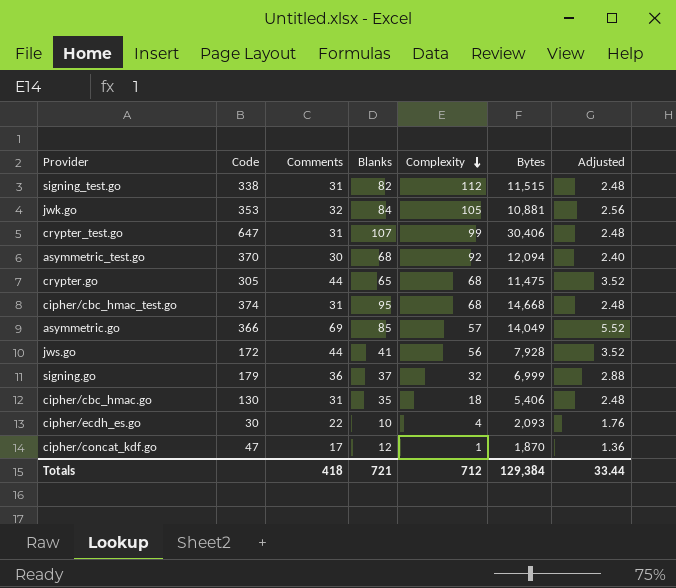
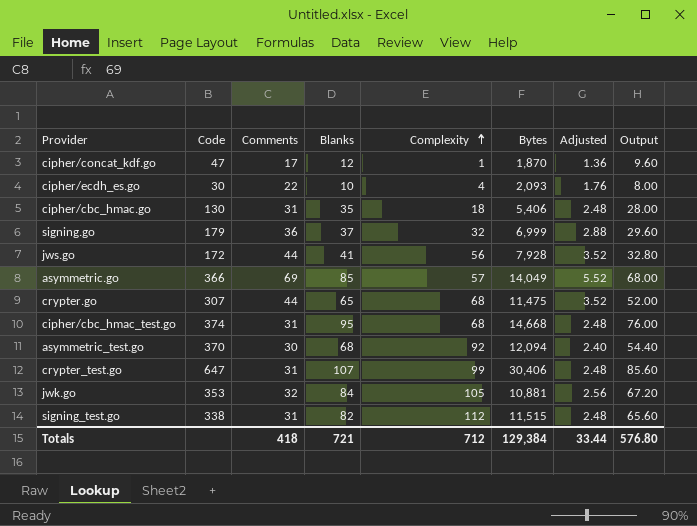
row order: Complexity descending -> Complexity ascending
column Output | formula: none -> [Blanks] * 0.8
crypter.go | Code: 305 -> 307

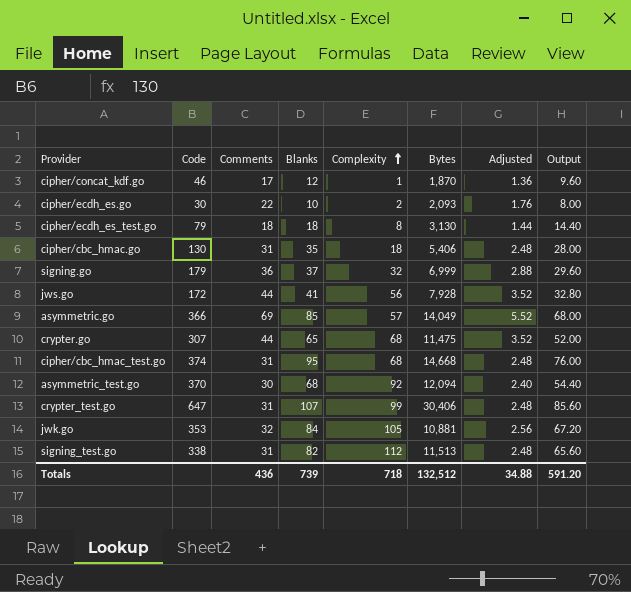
cipher/concat_kdf.go | Code: 47 -> 46
cipher/ecdh_es.go | Complexity: 4 -> 2
row cipher/ecdh_es_test.go: none -> 79 | 18 | 18 | 8 | 3,130 | 1.44 | 14.40
signing_test.go | Bytes: 11,515 -> 11,513
Totals | Comments: 418 -> 436
Totals | Blanks: 721 -> 739
Totals | Complexity: 712 -> 718
Totals | Bytes: 129,384 -> 132,512
Totals | Adjusted: 33.44 -> 34.88
Totals | Output: 576.80 -> 591.20

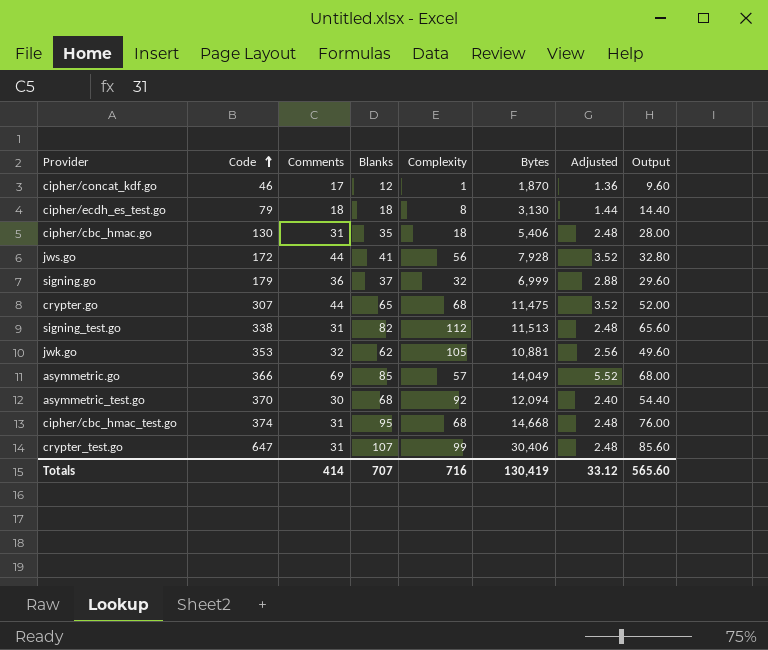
row order: Complexity ascending -> Code ascending
row cipher/ecdh_es.go: 30 | 22 | 10 | 2 | 2,093 | 1.76 | 8.00 -> none
jwk.go | Blanks: 84 -> 62
jwk.go | Output: 67.20 -> 49.60
Totals | Comments: 436 -> 414
Totals | Blanks: 739 -> 707
Totals | Complexity: 718 -> 716
Totals | Bytes: 132,512 -> 130,419
Totals | Adjusted: 34.88 -> 33.12
Totals | Output: 591.20 -> 565.60

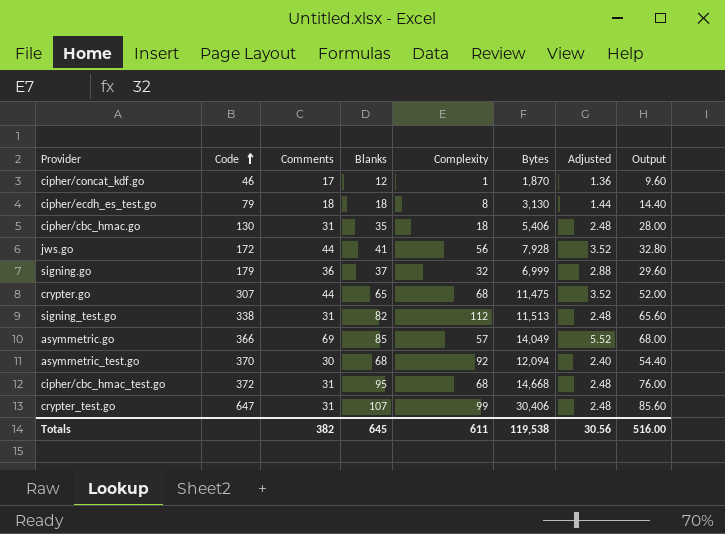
row jwk.go: 353 | 32 | 62 | 105 | 10,881 | 2.56 | 49.60 -> none
cipher/cbc_hmac_test.go | Code: 374 -> 372
Totals | Comments: 414 -> 382
Totals | Blanks: 707 -> 645
Totals | Complexity: 716 -> 611
Totals | Bytes: 130,419 -> 119,538
Totals | Adjusted: 33.12 -> 30.56
Totals | Output: 565.60 -> 516.00

